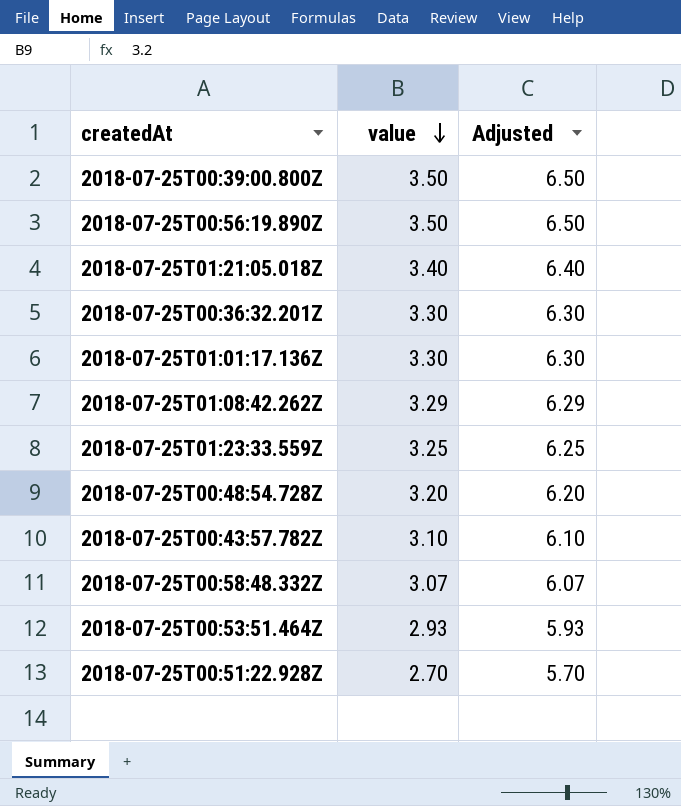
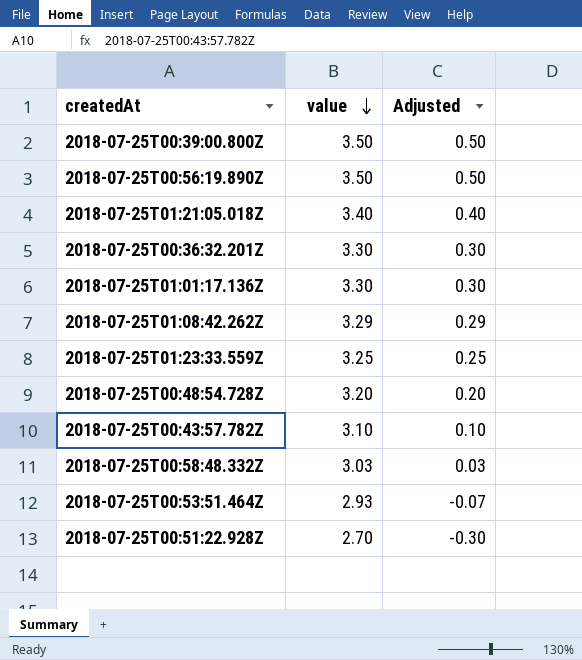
column Adjusted | formula: [value] + 3 -> [value] - 3
2018-07-25T00:58:48.332Z | value: 3.07 -> 3.03

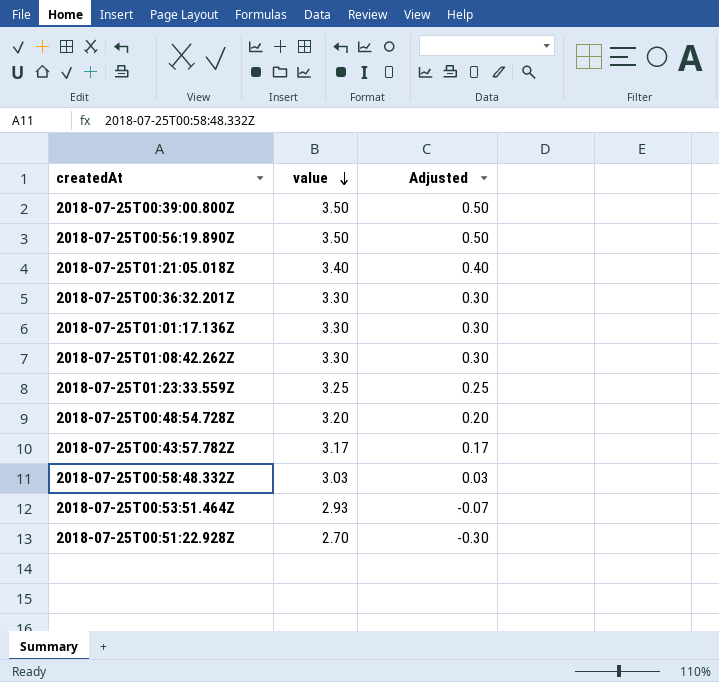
2018-07-25T01:08:42.262Z | value: 3.29 -> 3.30
2018-07-25T01:08:42.262Z | Adjusted: 0.29 -> 0.30
2018-07-25T00:43:57.782Z | value: 3.10 -> 3.17
2018-07-25T00:43:57.782Z | Adjusted: 0.10 -> 0.17

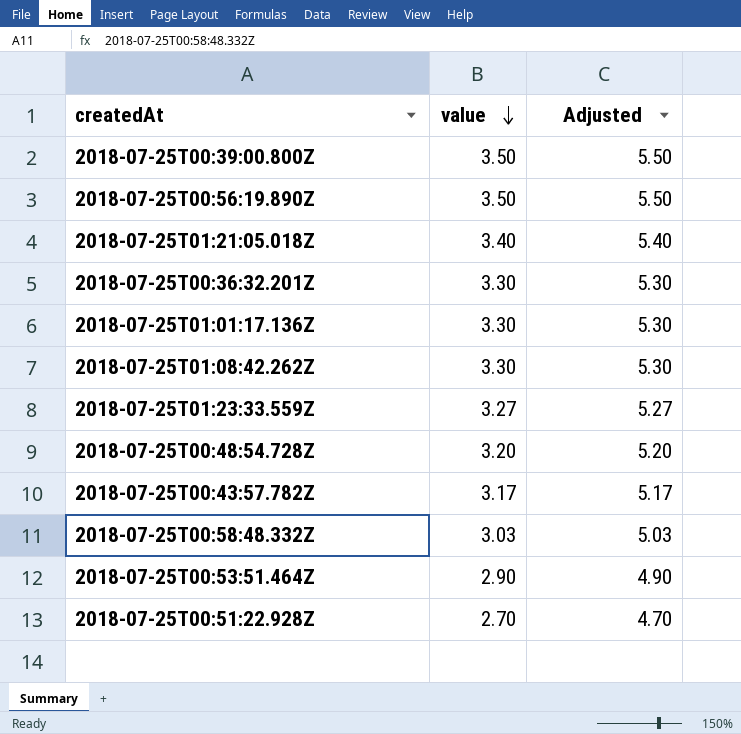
column Adjusted | formula: [value] - 3 -> [value] + 2
2018-07-25T01:23:33.559Z | value: 3.25 -> 3.27
2018-07-25T00:53:51.464Z | value: 2.93 -> 2.90

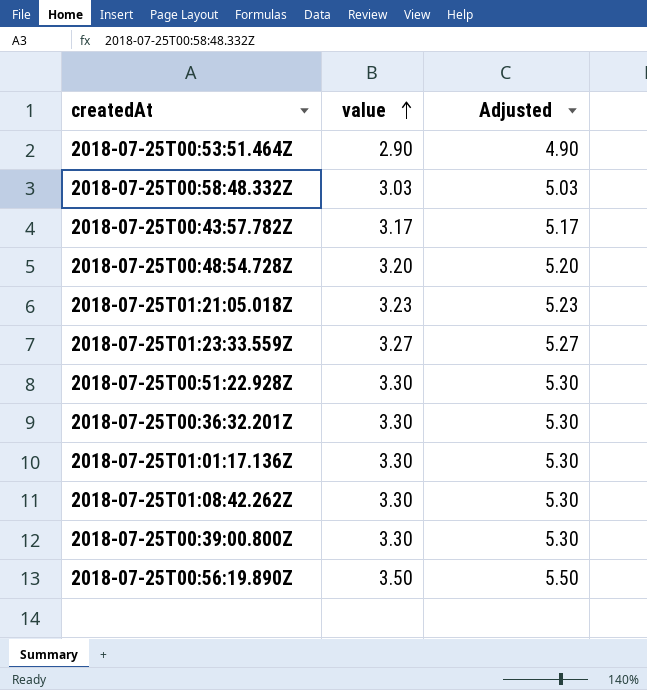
row order: value descending -> value ascending
2018-07-25T01:21:05.018Z | value: 3.40 -> 3.23
2018-07-25T01:21:05.018Z | Adjusted: 5.40 -> 5.23
2018-07-25T00:51:22.928Z | value: 2.70 -> 3.30
2018-07-25T00:51:22.928Z | Adjusted: 4.70 -> 5.30
2018-07-25T00:39:00.800Z | value: 3.50 -> 3.30
2018-07-25T00:39:00.800Z | Adjusted: 5.50 -> 5.30

